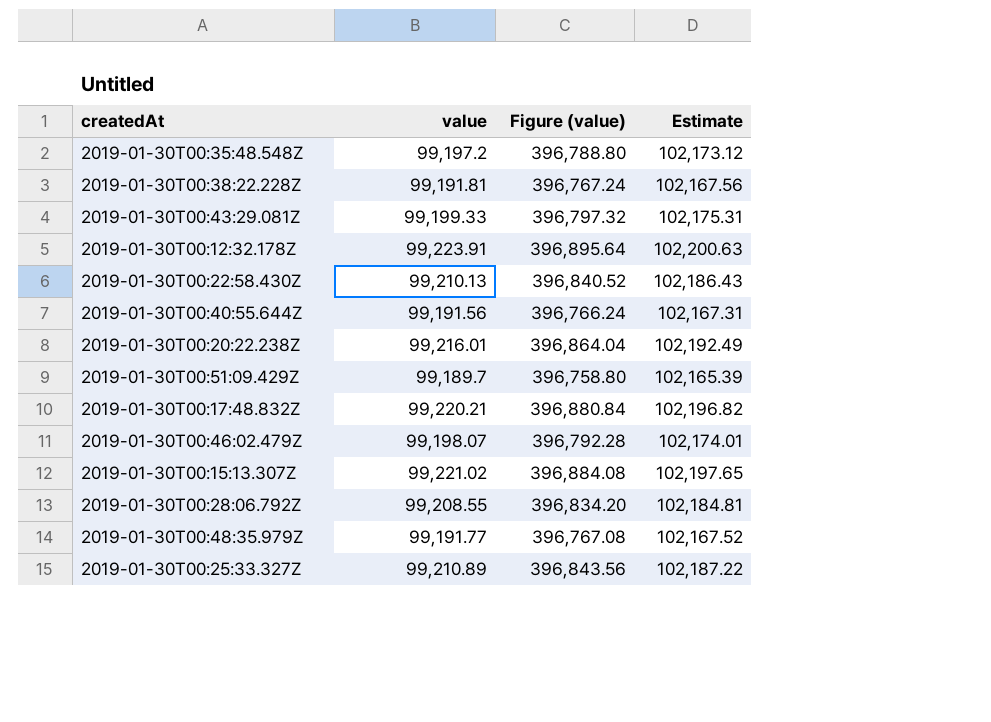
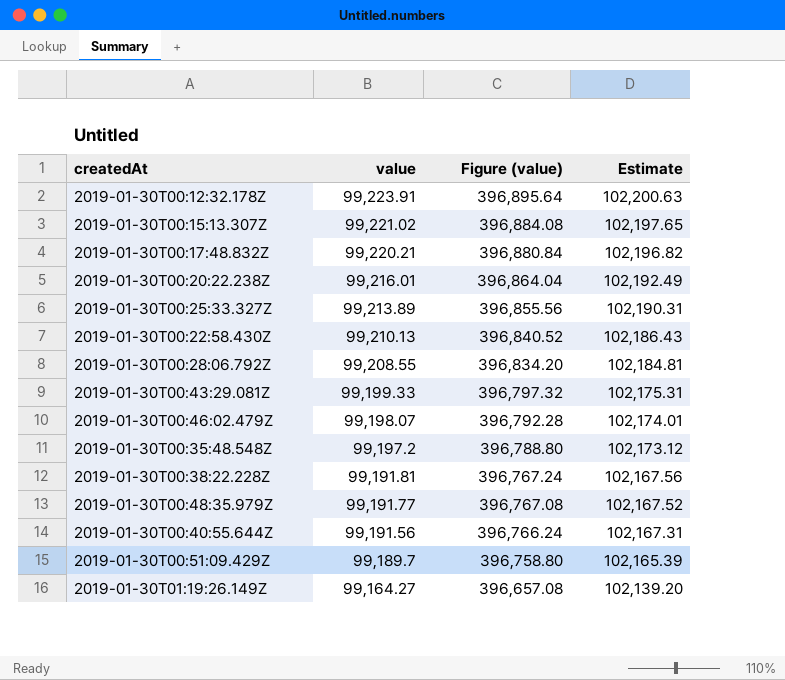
row order: none -> value descending
2019-01-30T00:25:33.327Z | value: 99,210.89 -> 99,213.89
2019-01-30T00:25:33.327Z | Figure (value): 396,843.56 -> 396,855.56
2019-01-30T00:25:33.327Z | Estimate: 102,187.22 -> 102,190.31
row 2019-01-30T01:19:26.149Z: none -> 99,164.27 | 396,657.08 | 102,139.20

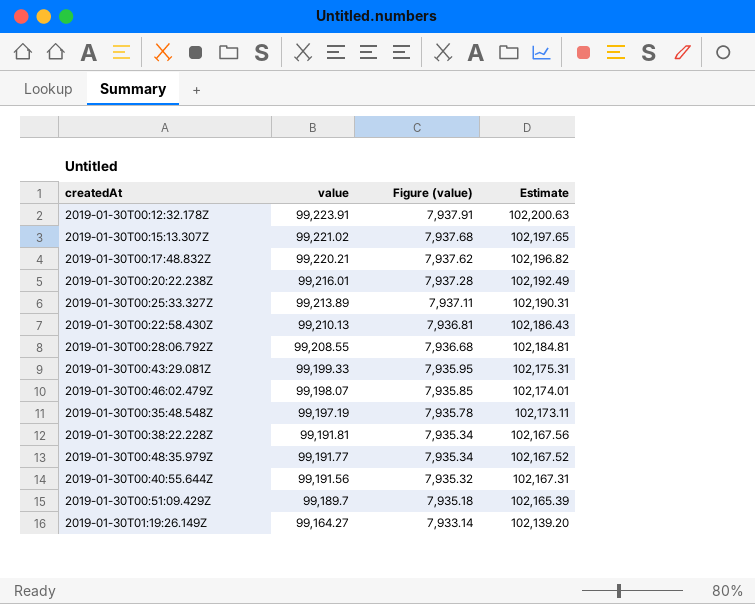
column Figure (value) | formula: [value] * 4 -> [value] * 0.08
2019-01-30T00:35:48.548Z | value: 99,197.2 -> 99,197.19
2019-01-30T00:35:48.548Z | Estimate: 102,173.12 -> 102,173.11

